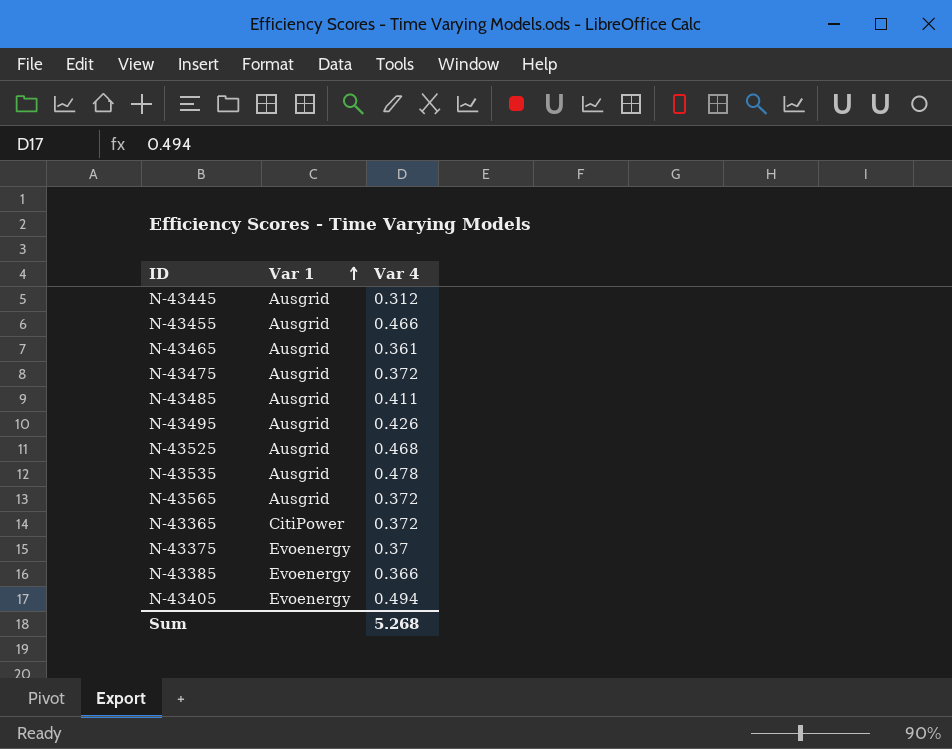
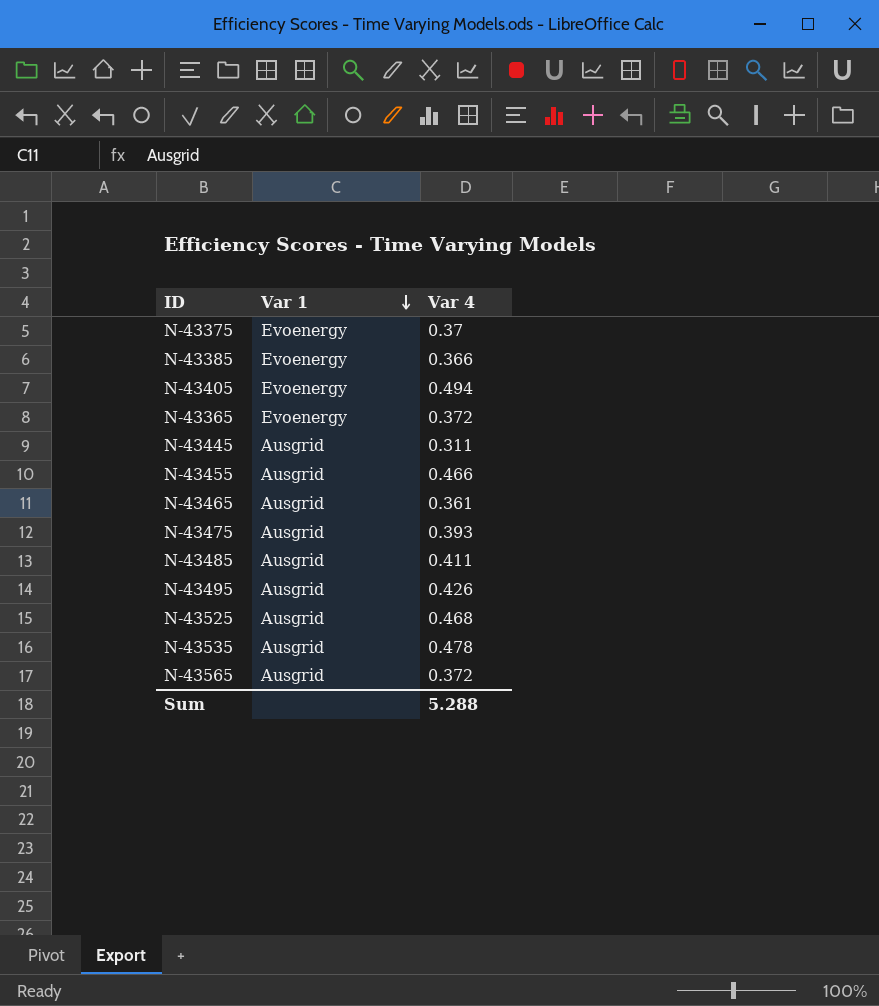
row order: Var 1 ascending -> Var 1 descending
N-43365 | Var 1: CitiPower -> Evoenergy
N-43445 | Var 4: 0.312 -> 0.311
N-43475 | Var 4: 0.372 -> 0.393
Sum | Var 4: 5.268 -> 5.288

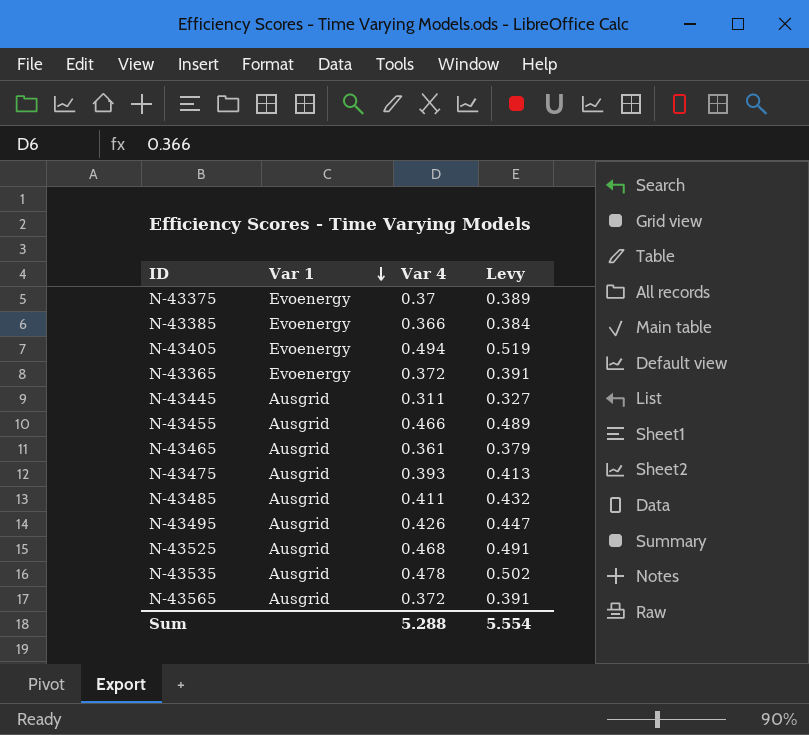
column Levy | formula: none -> [Var 4] * 1.05

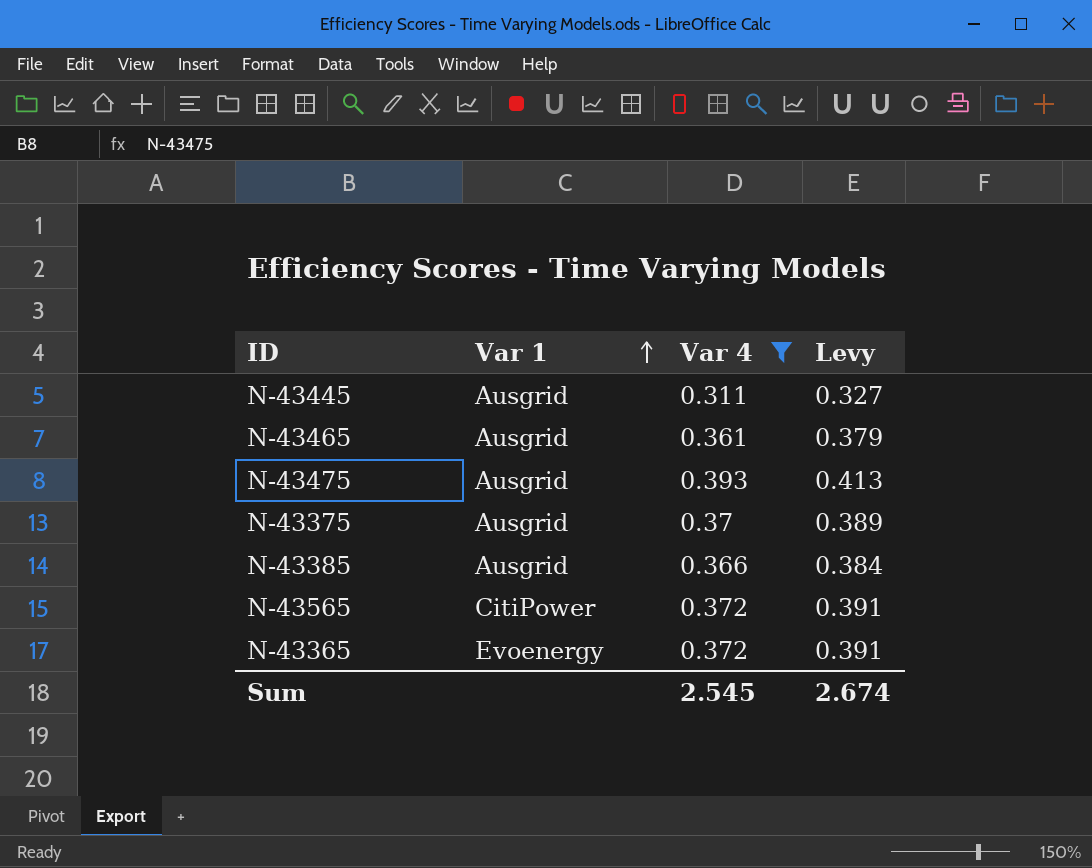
filter: none -> Var 4 <= 0.393
row order: Var 1 descending -> Var 1 ascending
N-43375 | Var 1: Evoenergy -> Ausgrid
N-43385 | Var 1: Evoenergy -> Ausgrid
N-43565 | Var 1: Ausgrid -> CitiPower
Sum | Var 4: 5.288 -> 2.545
Sum | Levy: 5.554 -> 2.674

